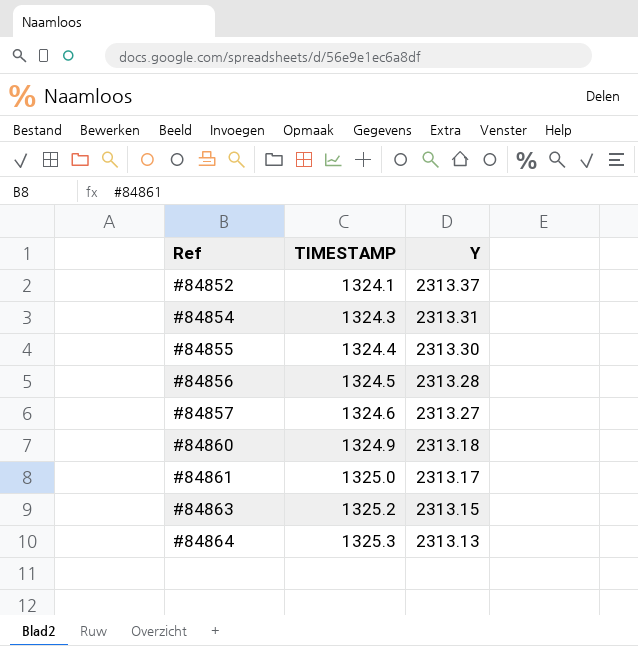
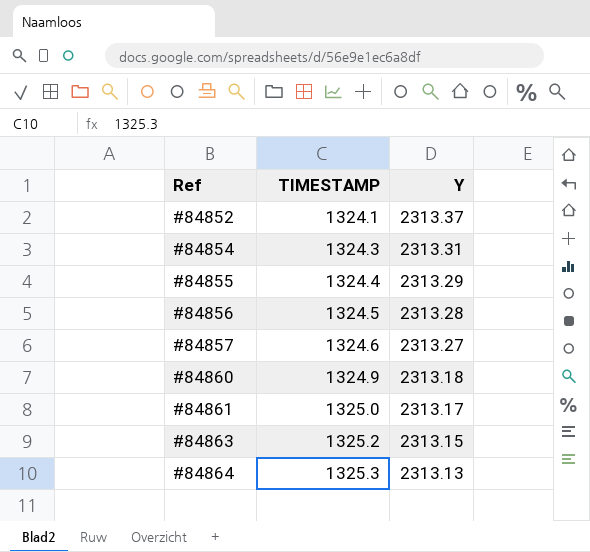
#84855 | Y: 2313.30 -> 2313.29

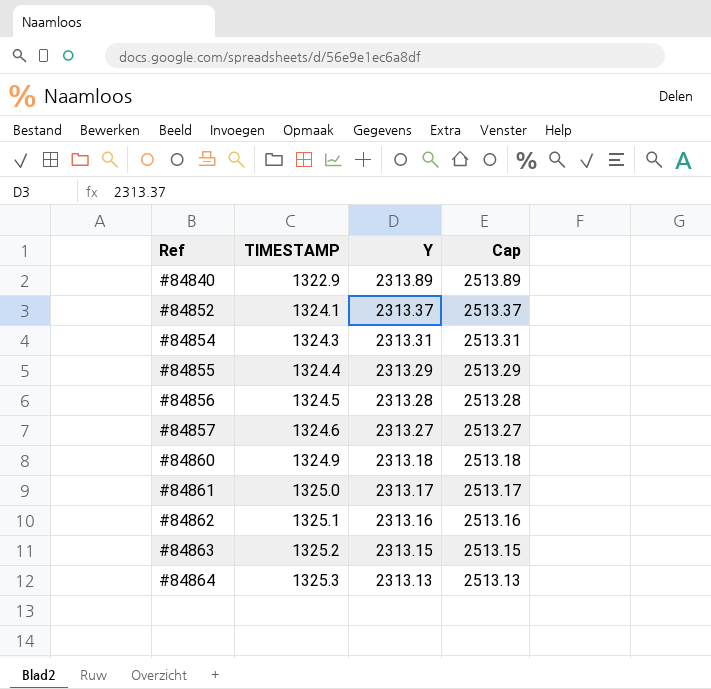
column Cap | formula: none -> [Y] + 200
row #84840: none -> 1322.9 | 2313.89 | 2513.89
row #84862: none -> 1325.1 | 2313.16 | 2513.16

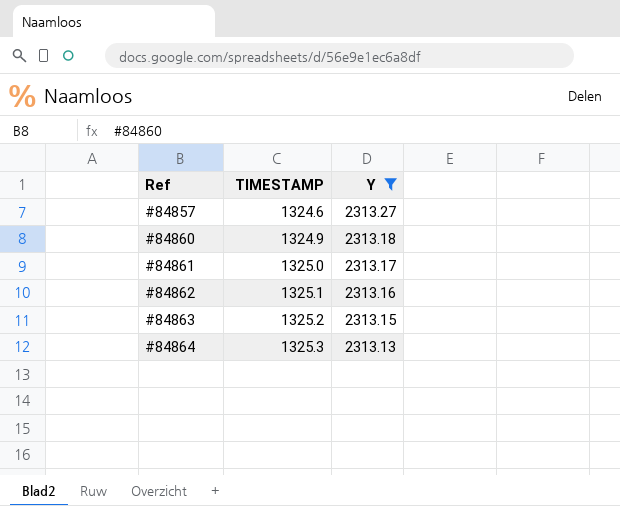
filter: none -> Y <= 2313.27
column Cap | formula: [Y] + 200 -> none

